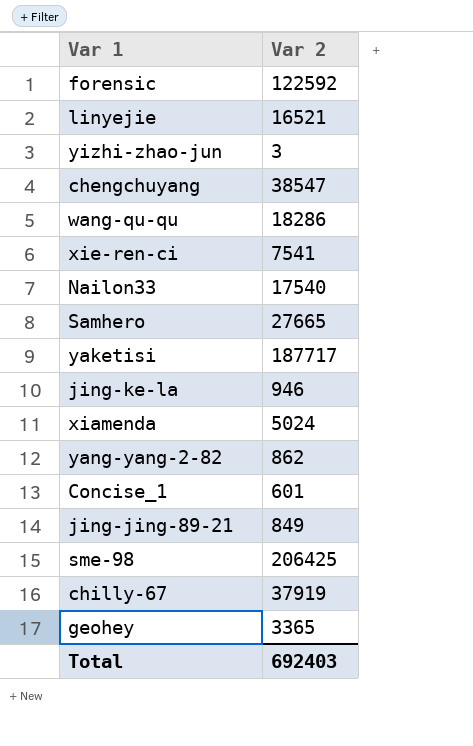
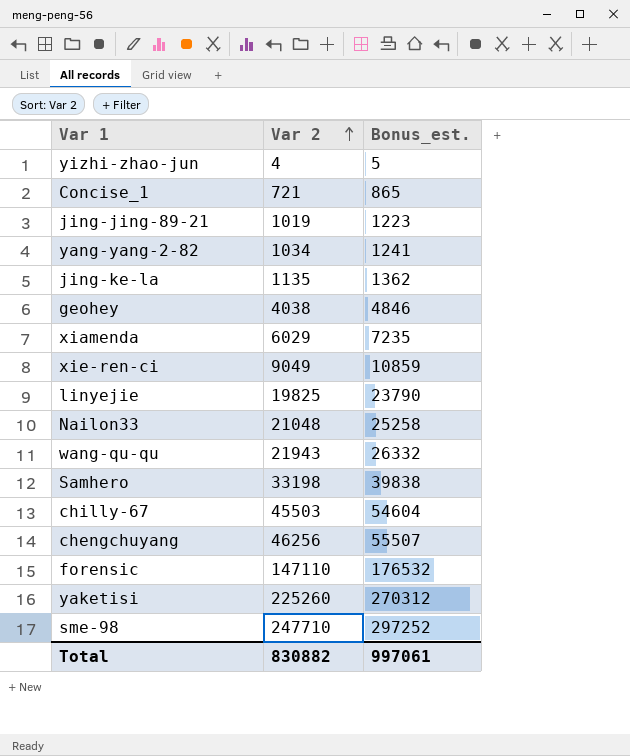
row order: none -> Var 2 ascending
column Bonus_est. | formula: none -> [Var 2] * 1.2
yizhi-zhao-jun | Var 2: 3 -> 4
Concise_1 | Var 2: 601 -> 721
jing-jing-89-21 | Var 2: 849 -> 1019
yang-yang-2-82 | Var 2: 862 -> 1034
jing-ke-la | Var 2: 946 -> 1135
geohey | Var 2: 3365 -> 4038
xiamenda | Var 2: 5024 -> 6029
xie-ren-ci | Var 2: 7541 -> 9049
linyejie | Var 2: 16521 -> 19825
Nailon33 | Var 2: 17540 -> 21048
wang-qu-qu | Var 2: 18286 -> 21943
Samhero | Var 2: 27665 -> 33198
chilly-67 | Var 2: 37919 -> 45503
chengchuyang | Var 2: 38547 -> 46256
forensic | Var 2: 122592 -> 147110
yaketisi | Var 2: 187717 -> 225260
sme-98 | Var 2: 206425 -> 247710
Total | Var 2: 692403 -> 830882

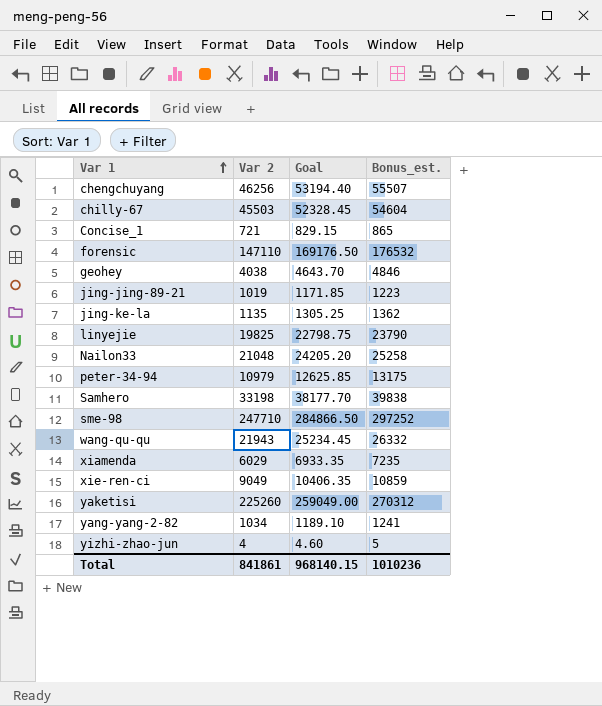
row order: Var 2 ascending -> Var 1 ascending
column Goal | formula: none -> [Var 2] * 1.15
row peter-34-94: none -> 10979 | 12625.85 | 13175
Total | Var 2: 830882 -> 841861
Total | Bonus_est.: 997061 -> 1010236

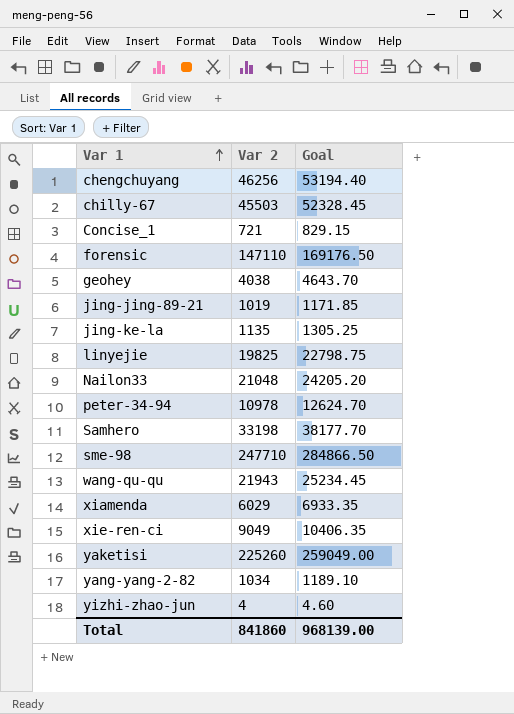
column Bonus_est. | formula: [Var 2] * 1.2 -> none
peter-34-94 | Var 2: 10979 -> 10978
peter-34-94 | Goal: 12625.85 -> 12624.70
Total | Var 2: 841861 -> 841860
Total | Goal: 968140.15 -> 968139.00

